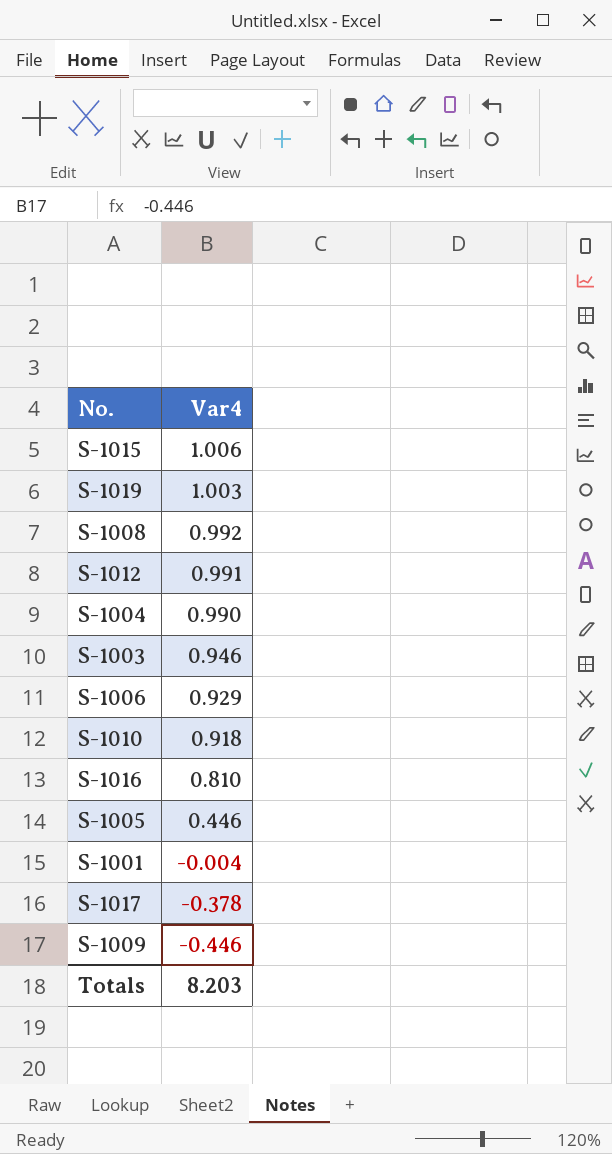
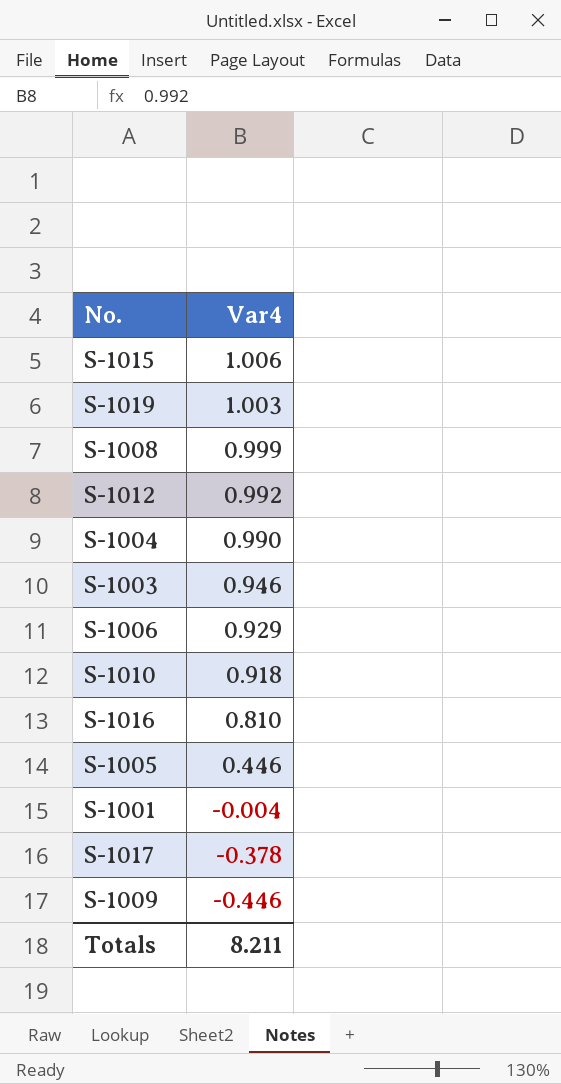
S-1008 | Var4: 0.992 -> 0.999
S-1012 | Var4: 0.991 -> 0.992
Totals | Var4: 8.203 -> 8.211

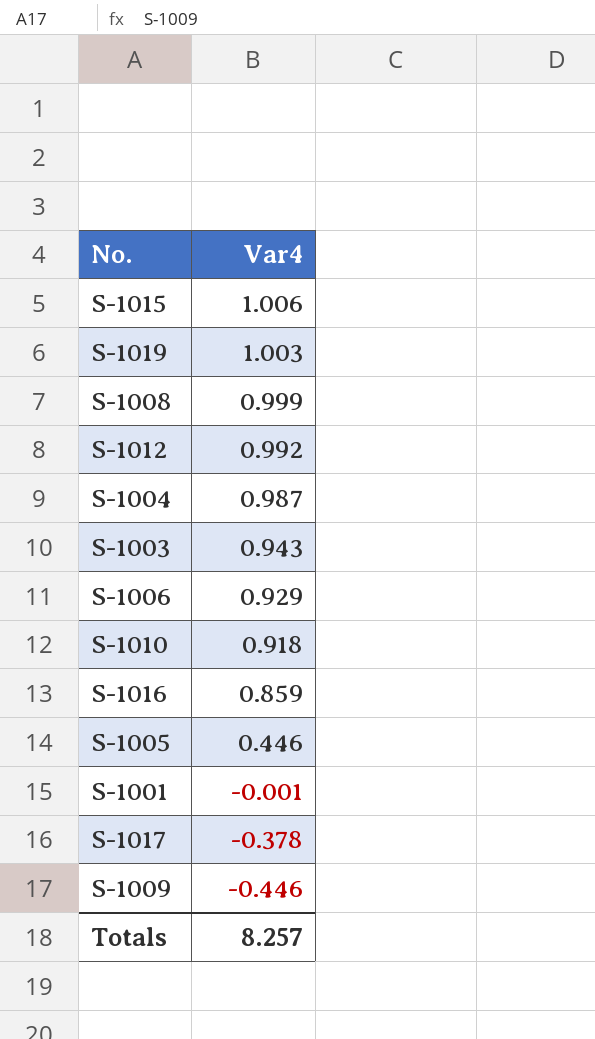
S-1004 | Var4: 0.990 -> 0.987
S-1003 | Var4: 0.946 -> 0.943
S-1016 | Var4: 0.810 -> 0.859
S-1001 | Var4: -0.004 -> -0.001
Totals | Var4: 8.211 -> 8.257

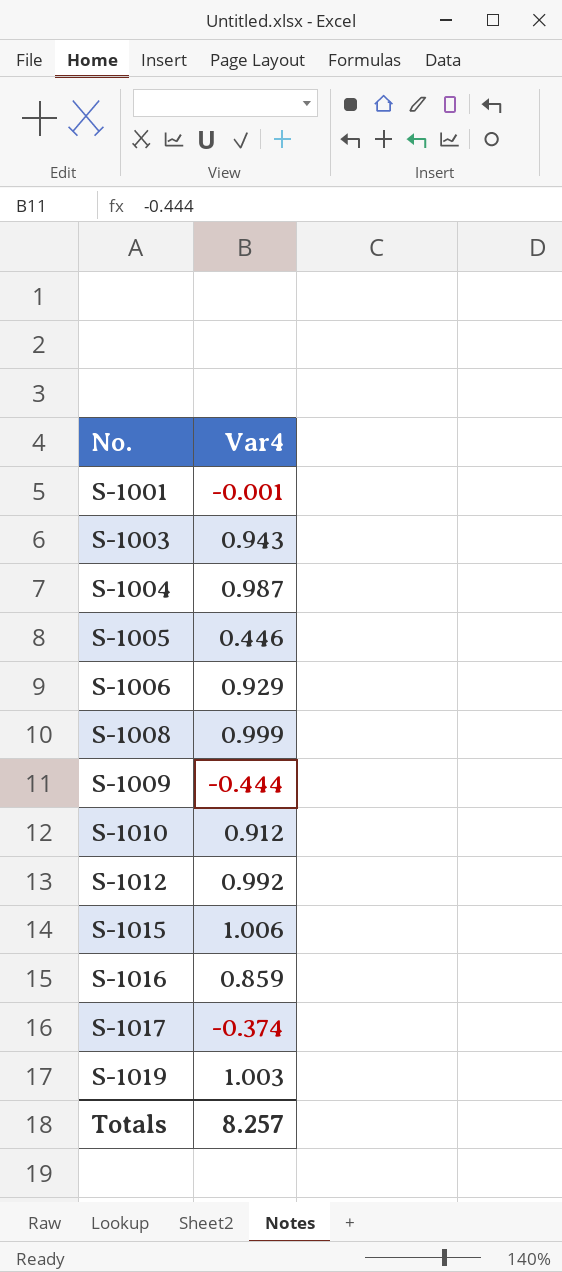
row order: Var4 descending -> No. ascending
S-1009 | Var4: -0.446 -> -0.444
S-1010 | Var4: 0.918 -> 0.912
S-1017 | Var4: -0.378 -> -0.374

